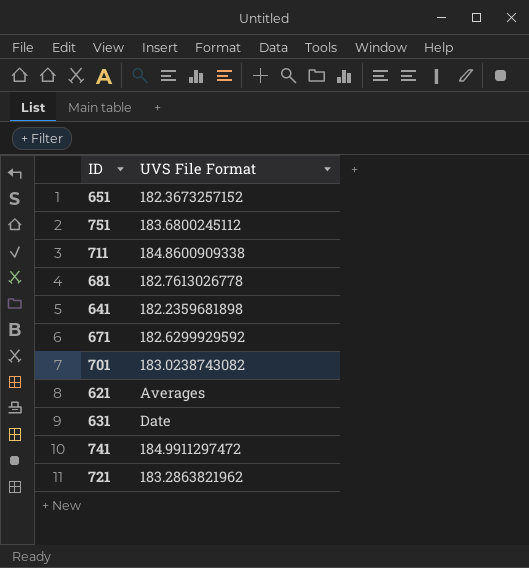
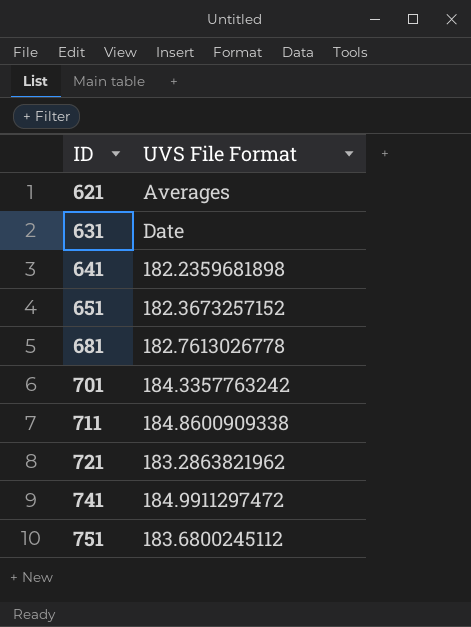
row order: none -> ID ascending
row 671: 182.6299929592 -> none
701 | UVS File Format: 183.0238743082 -> 184.3357763242

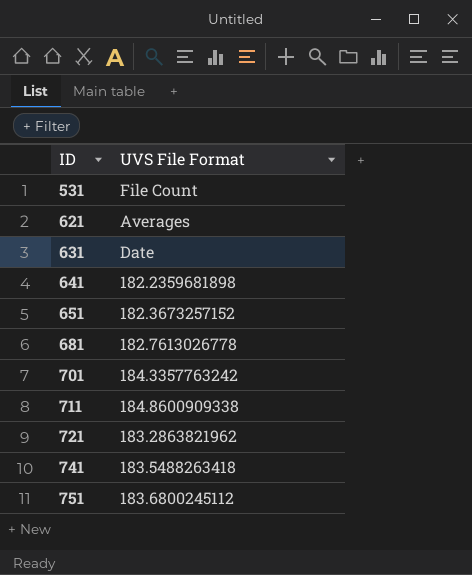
row 531: none -> File Count
741 | UVS File Format: 184.9911297472 -> 183.5488263418

